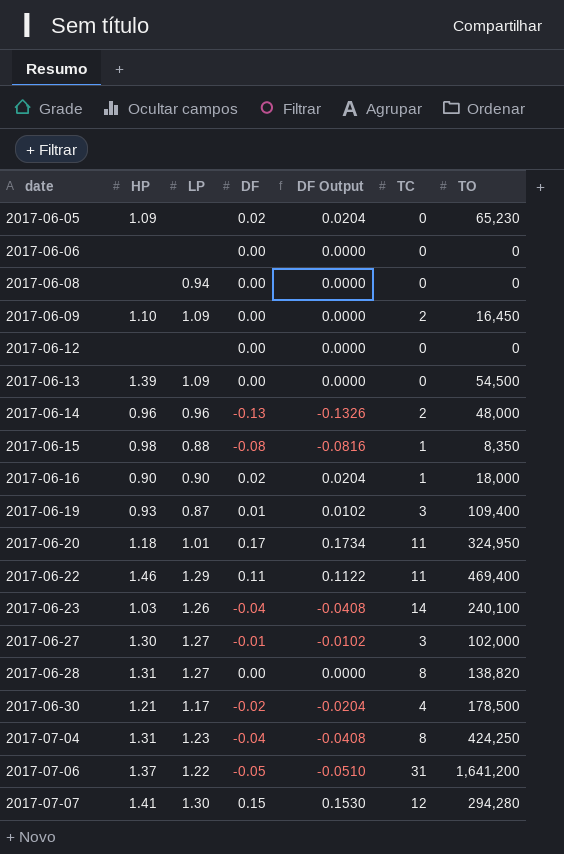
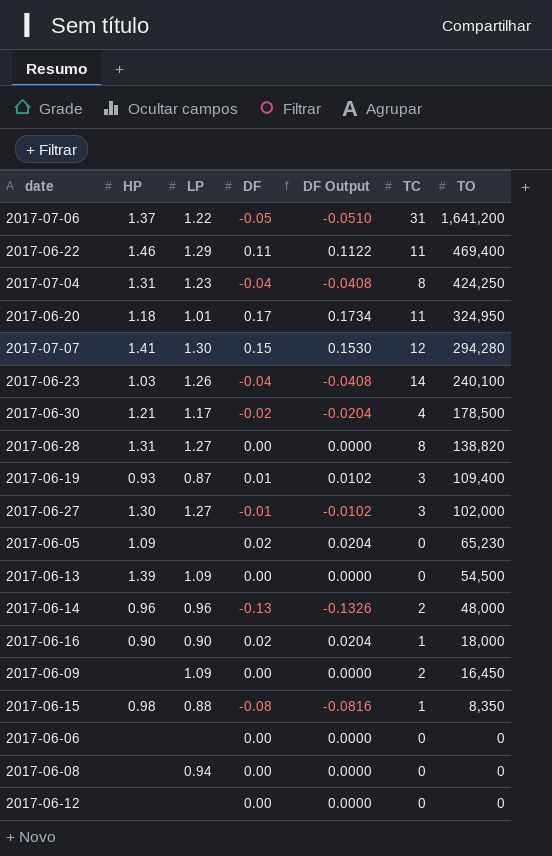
row order: date ascending -> TO descending
2017-06-09 | HP: 1.10 -> none

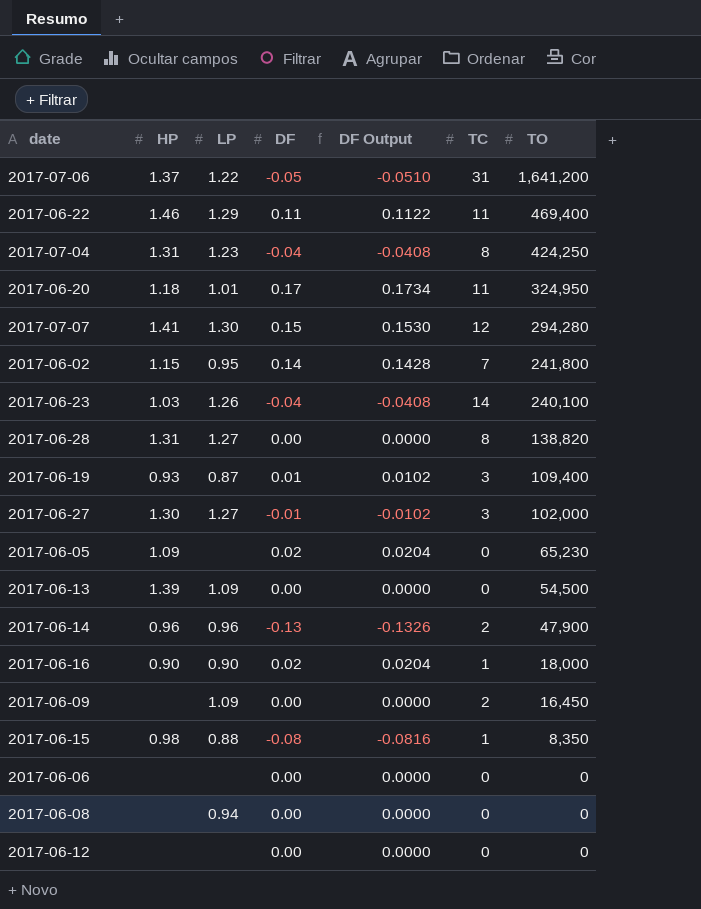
row 2017-06-30: 1.21 | 1.17 | -0.02 | -0.0204 | 4 | 178,500 -> none
row 2017-06-02: none -> 1.15 | 0.95 | 0.14 | 0.1428 | 7 | 241,800
2017-06-14 | TO: 48,000 -> 47,900

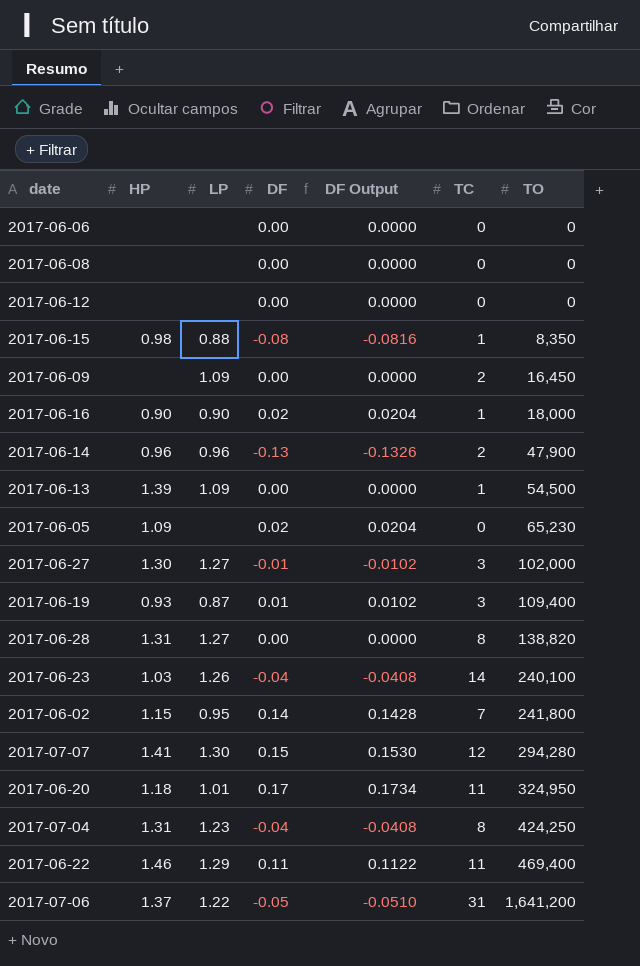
row order: TO descending -> TO ascending
2017-06-08 | LP: 0.94 -> none
2017-06-13 | TC: 0 -> 1

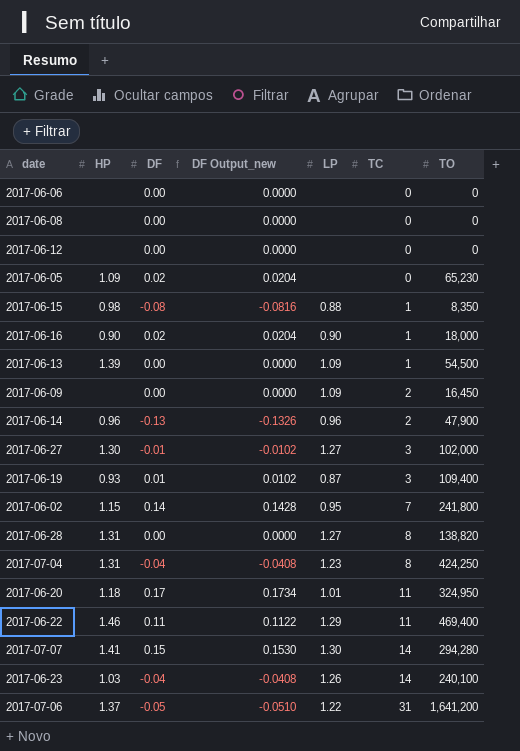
row order: TO ascending -> TC ascending
column name: DF Output -> DF Output_new
column LP | position: 3 -> 5
2017-07-07 | TC: 12 -> 14

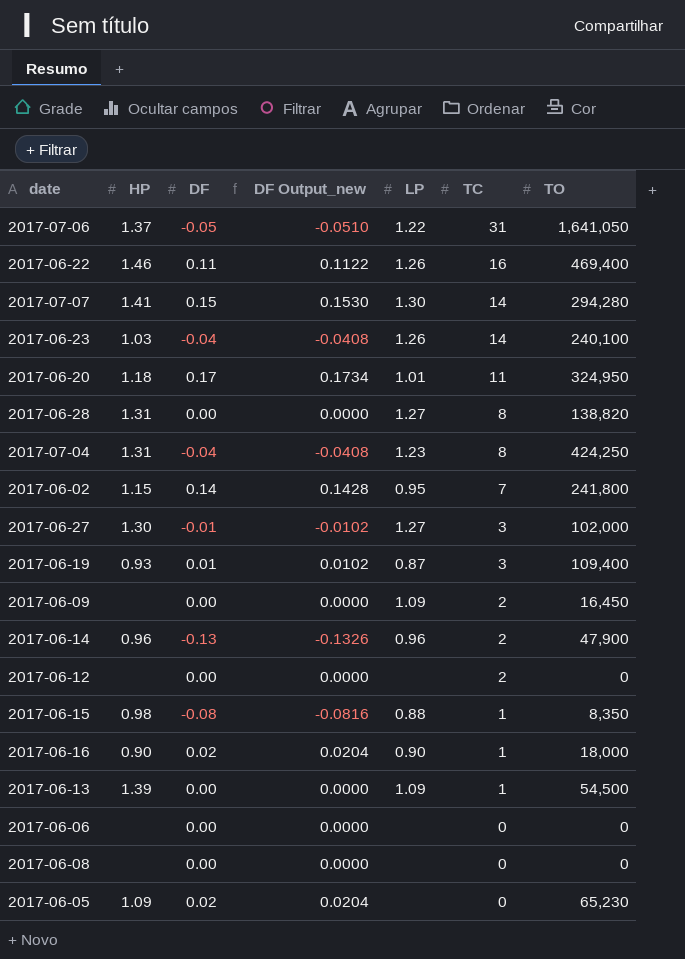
row order: TC ascending -> TC descending
2017-07-06 | TO: 1,641,200 -> 1,641,050
2017-06-22 | LP: 1.29 -> 1.26
2017-06-22 | TC: 11 -> 16
2017-06-12 | TC: 0 -> 2

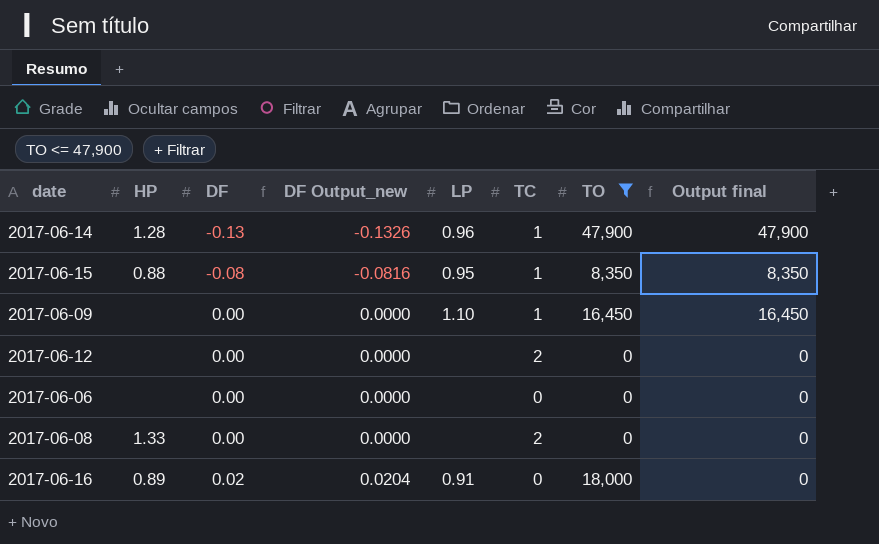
filter: none -> TO <= 47,900
row order: TC descending -> DF ascending
column Output final | formula: none -> [TC] * [TO]
2017-06-14 | HP: 0.96 -> 1.28
2017-06-14 | TC: 2 -> 1
2017-06-15 | HP: 0.98 -> 0.88
2017-06-15 | LP: 0.88 -> 0.95
2017-06-09 | LP: 1.09 -> 1.10
2017-06-09 | TC: 2 -> 1
2017-06-08 | HP: none -> 1.33
2017-06-08 | TC: 0 -> 2
2017-06-16 | HP: 0.90 -> 0.89
2017-06-16 | LP: 0.90 -> 0.91
2017-06-16 | TC: 1 -> 0

